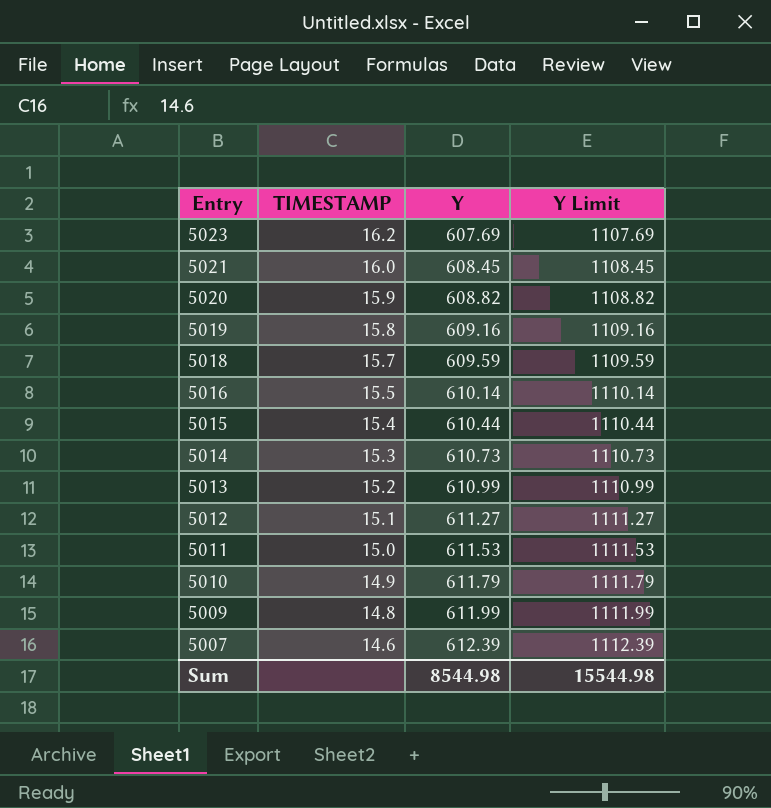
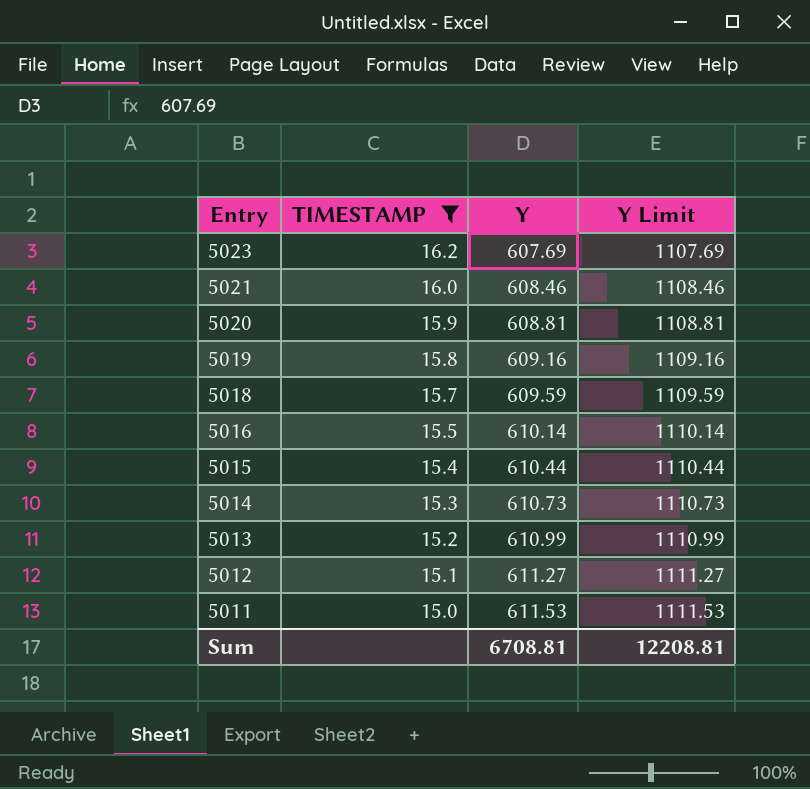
filter: none -> TIMESTAMP >= 15.0
5021 | Y: 608.45 -> 608.46
5021 | Y Limit: 1108.45 -> 1108.46
5020 | Y: 608.82 -> 608.81
5020 | Y Limit: 1108.82 -> 1108.81
Sum | Y: 8544.98 -> 6708.81
Sum | Y Limit: 15544.98 -> 12208.81

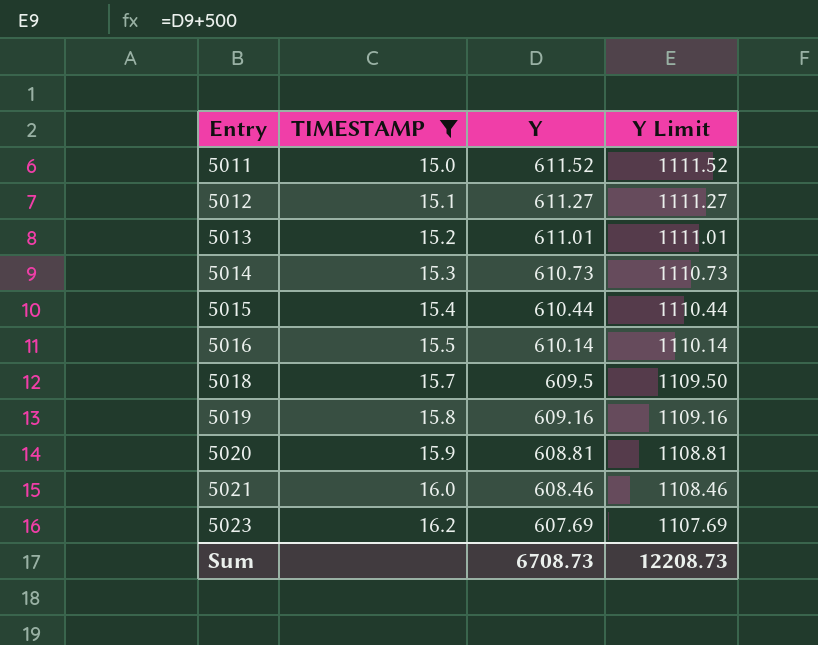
row order: Entry descending -> Entry ascending
5011 | Y: 611.53 -> 611.52
5011 | Y Limit: 1111.53 -> 1111.52
5013 | Y: 610.99 -> 611.01
5013 | Y Limit: 1110.99 -> 1111.01
5018 | Y: 609.59 -> 609.5
5018 | Y Limit: 1109.59 -> 1109.50
Sum | Y: 6708.81 -> 6708.73
Sum | Y Limit: 12208.81 -> 12208.73

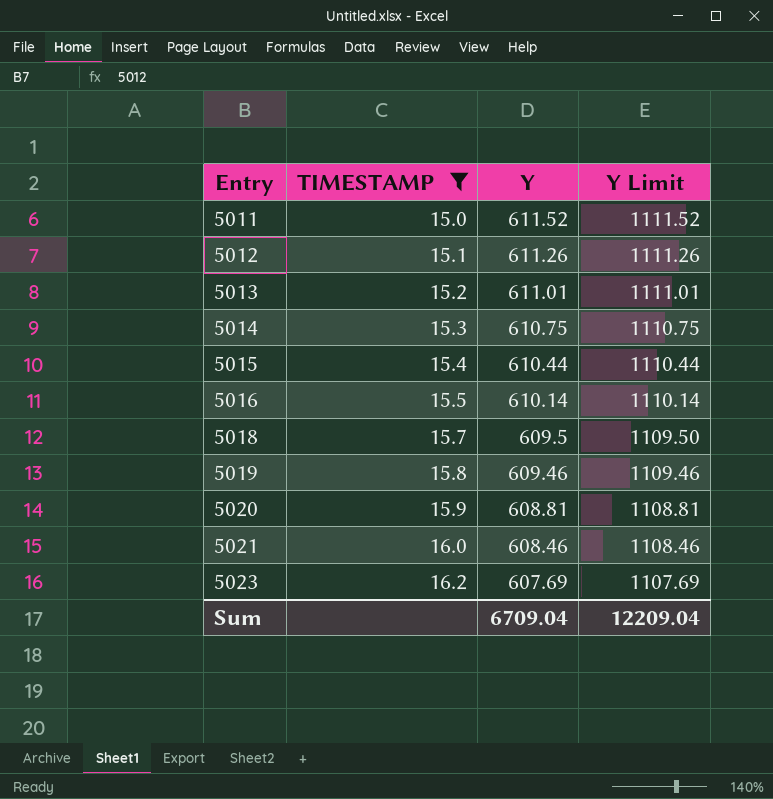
5012 | Y: 611.27 -> 611.26
5012 | Y Limit: 1111.27 -> 1111.26
5014 | Y: 610.73 -> 610.75
5014 | Y Limit: 1110.73 -> 1110.75
5019 | Y: 609.16 -> 609.46
5019 | Y Limit: 1109.16 -> 1109.46
Sum | Y: 6708.73 -> 6709.04
Sum | Y Limit: 12208.73 -> 12209.04

